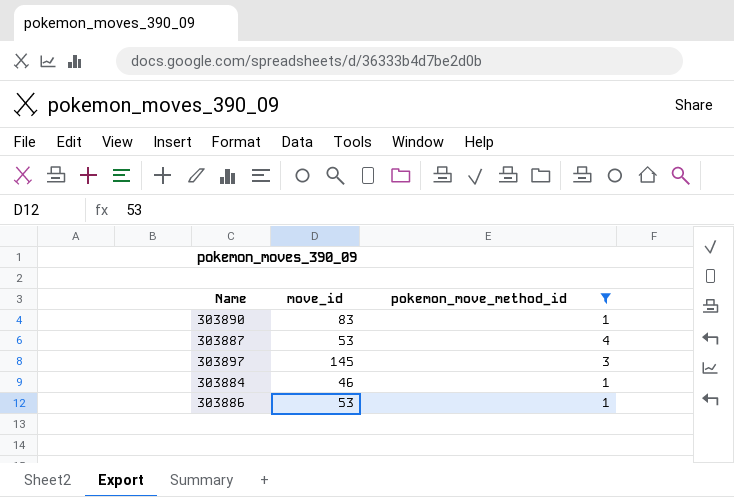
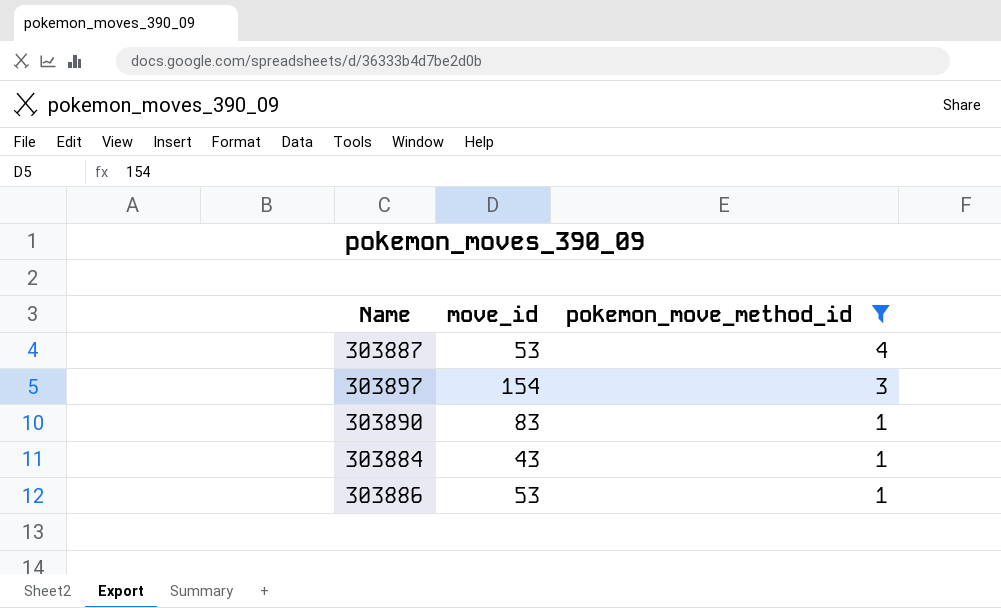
row order: none -> pokemon_move_method_id descending
303897 | move_id: 145 -> 154
303884 | move_id: 46 -> 43

